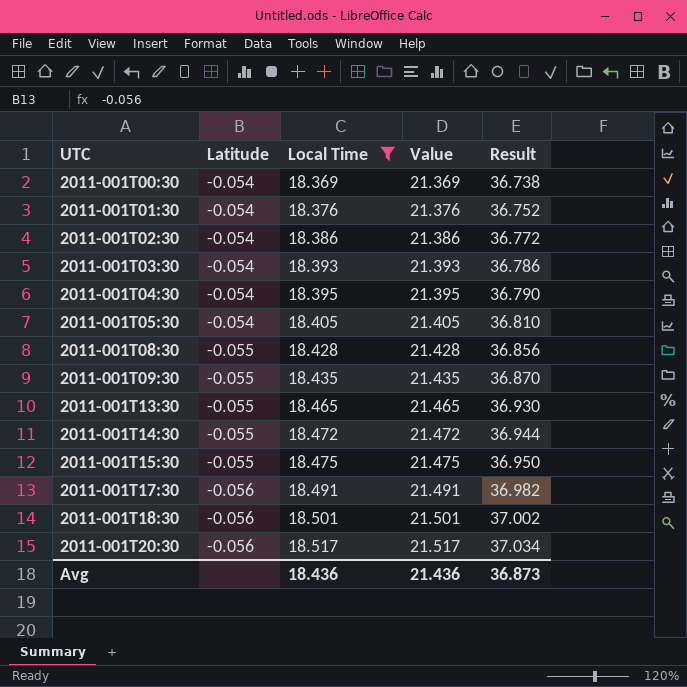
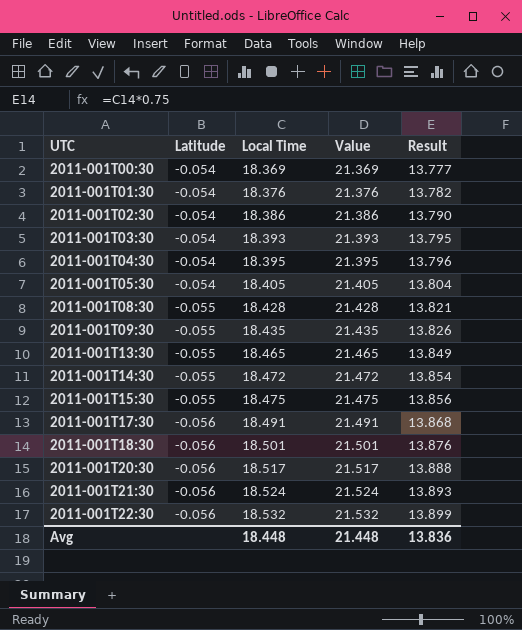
filter: Local Time <= 18.517 -> none
column Result | formula: [Local Time] * 2 -> [Local Time] * 0.75
Avg | Local Time: 18.436 -> 18.448
Avg | Value: 21.436 -> 21.448
Avg | Result: 36.873 -> 13.836

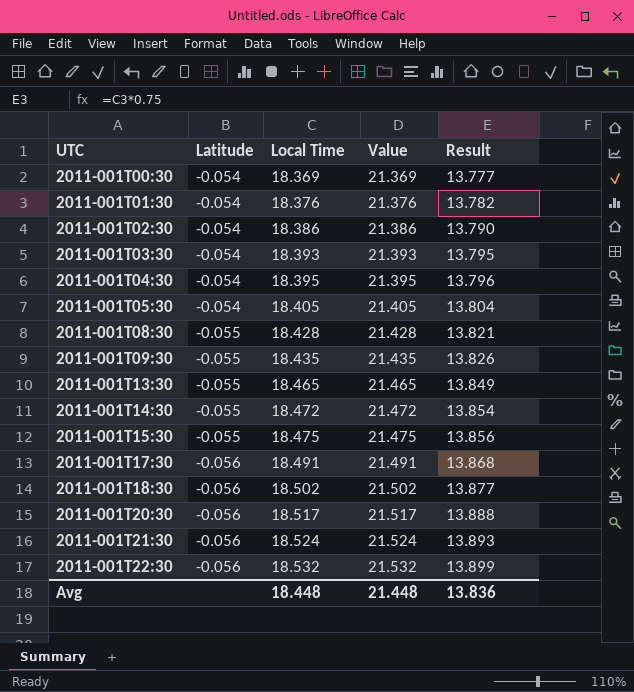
2011-001T18:30 | Local Time: 18.501 -> 18.502
2011-001T18:30 | Value: 21.501 -> 21.502
2011-001T18:30 | Result: 13.876 -> 13.877

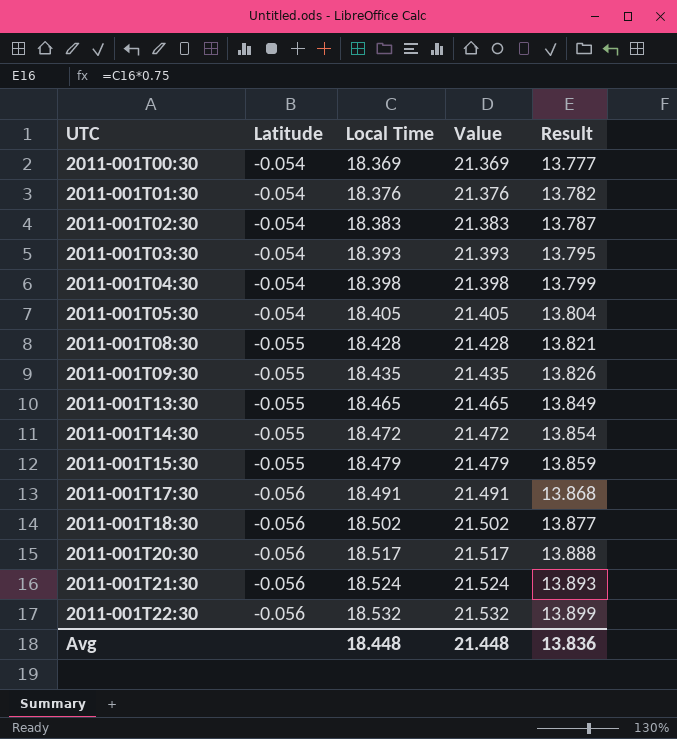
2011-001T02:30 | Local Time: 18.386 -> 18.383
2011-001T02:30 | Value: 21.386 -> 21.383
2011-001T02:30 | Result: 13.790 -> 13.787
2011-001T04:30 | Local Time: 18.395 -> 18.398
2011-001T04:30 | Value: 21.395 -> 21.398
2011-001T04:30 | Result: 13.796 -> 13.799
2011-001T15:30 | Local Time: 18.475 -> 18.479
2011-001T15:30 | Value: 21.475 -> 21.479
2011-001T15:30 | Result: 13.856 -> 13.859

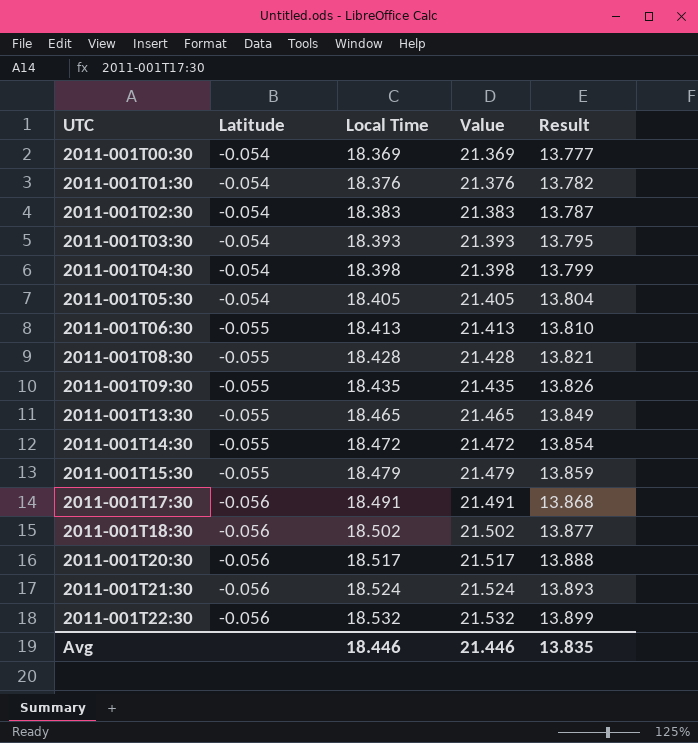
row 2011-001T06:30: none -> -0.055 | 18.413 | 21.413 | 13.810
Avg | Local Time: 18.448 -> 18.446
Avg | Value: 21.448 -> 21.446
Avg | Result: 13.836 -> 13.835

